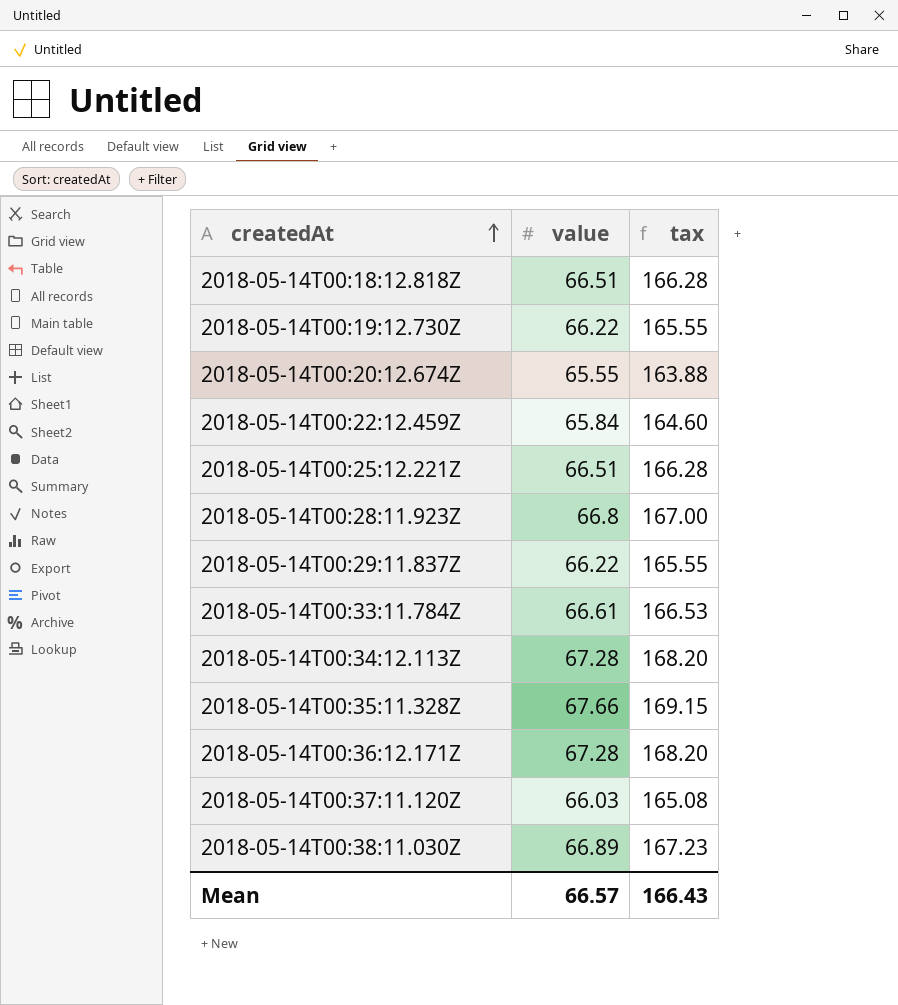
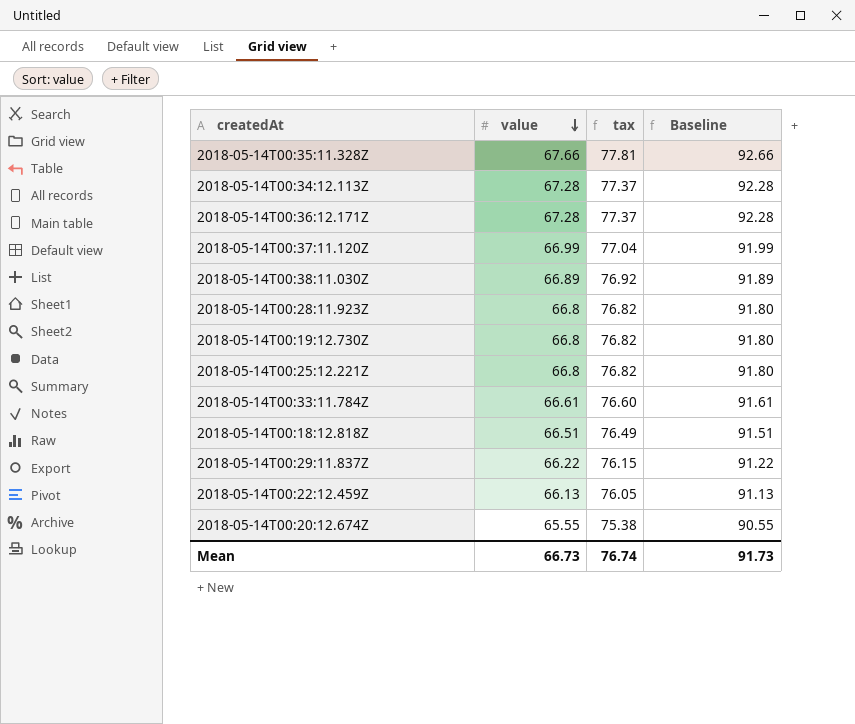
row order: createdAt ascending -> value descending
column tax | formula: [value] * 2.5 -> [value] * 1.15
column Baseline | formula: none -> [value] + 25
2018-05-14T00:37:11.120Z | value: 66.03 -> 66.99
2018-05-14T00:19:12.730Z | value: 66.22 -> 66.8
2018-05-14T00:25:12.221Z | value: 66.51 -> 66.8
2018-05-14T00:22:12.459Z | value: 65.84 -> 66.13
Mean | value: 66.57 -> 66.73
Mean | tax: 166.43 -> 76.74

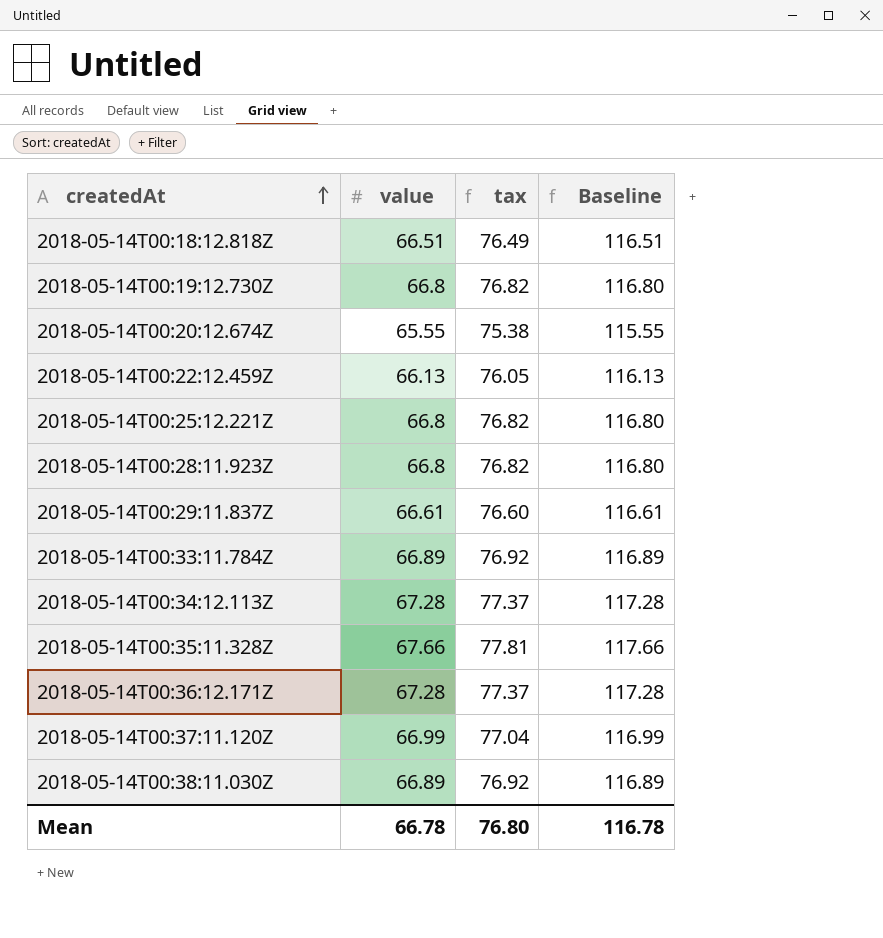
row order: value descending -> createdAt ascending
column Baseline | formula: [value] + 25 -> [value] + 50
2018-05-14T00:29:11.837Z | value: 66.22 -> 66.61
2018-05-14T00:29:11.837Z | tax: 76.15 -> 76.60
2018-05-14T00:33:11.784Z | value: 66.61 -> 66.89
2018-05-14T00:33:11.784Z | tax: 76.60 -> 76.92
Mean | value: 66.73 -> 66.78
Mean | tax: 76.74 -> 76.80
Mean | Baseline: 91.73 -> 116.78

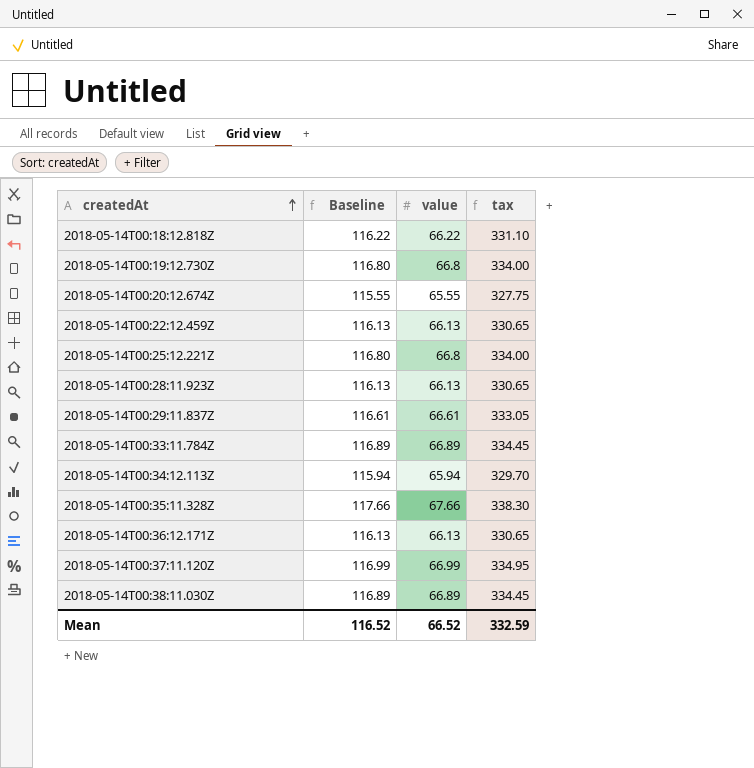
column Baseline | position: 4 -> 2
column tax | formula: [value] * 1.15 -> [value] * 5
2018-05-14T00:18:12.818Z | Baseline: 116.51 -> 116.22
2018-05-14T00:18:12.818Z | value: 66.51 -> 66.22
2018-05-14T00:28:11.923Z | Baseline: 116.80 -> 116.13
2018-05-14T00:28:11.923Z | value: 66.8 -> 66.13
2018-05-14T00:34:12.113Z | Baseline: 117.28 -> 115.94
2018-05-14T00:34:12.113Z | value: 67.28 -> 65.94
2018-05-14T00:36:12.171Z | Baseline: 117.28 -> 116.13
2018-05-14T00:36:12.171Z | value: 67.28 -> 66.13
Mean | Baseline: 116.78 -> 116.52
Mean | value: 66.78 -> 66.52
Mean | tax: 76.80 -> 332.59

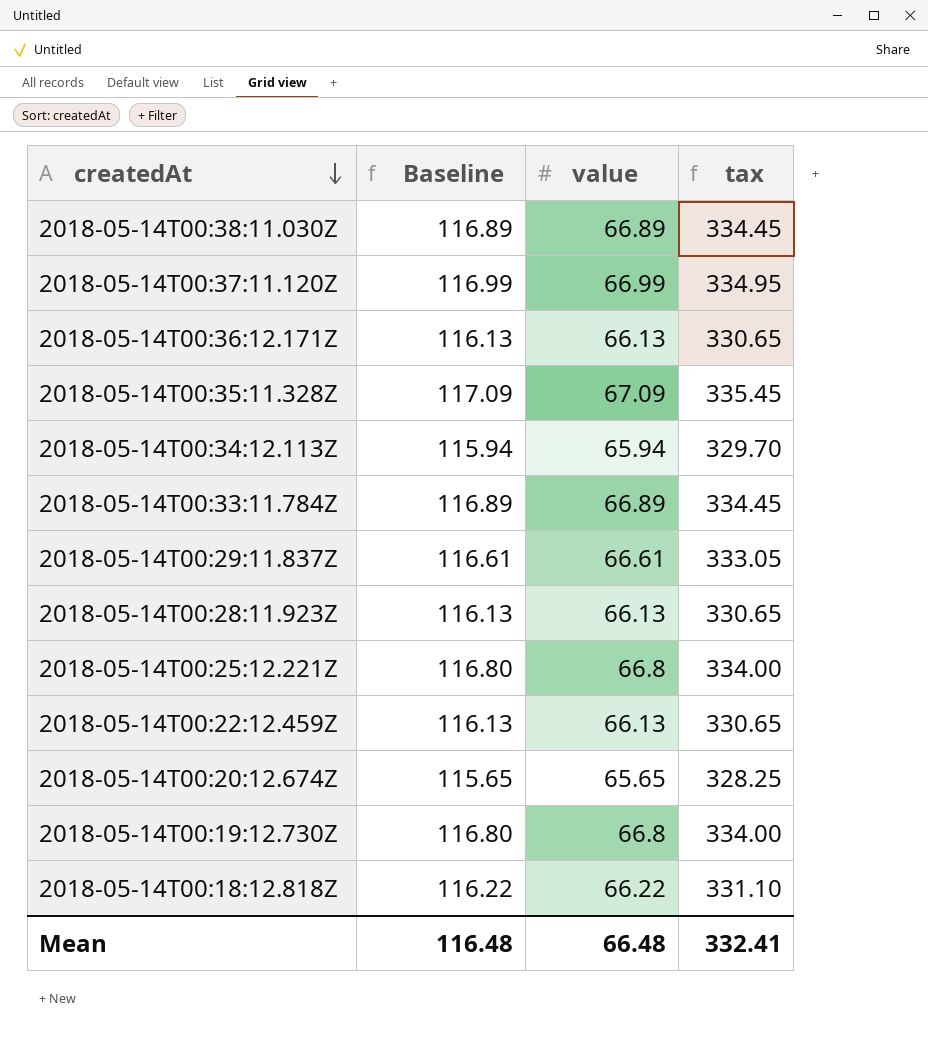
row order: createdAt ascending -> createdAt descending
2018-05-14T00:35:11.328Z | Baseline: 117.66 -> 117.09
2018-05-14T00:35:11.328Z | value: 67.66 -> 67.09
2018-05-14T00:35:11.328Z | tax: 338.30 -> 335.45
2018-05-14T00:20:12.674Z | Baseline: 115.55 -> 115.65
2018-05-14T00:20:12.674Z | value: 65.55 -> 65.65
2018-05-14T00:20:12.674Z | tax: 327.75 -> 328.25
Mean | Baseline: 116.52 -> 116.48
Mean | value: 66.52 -> 66.48
Mean | tax: 332.59 -> 332.41

